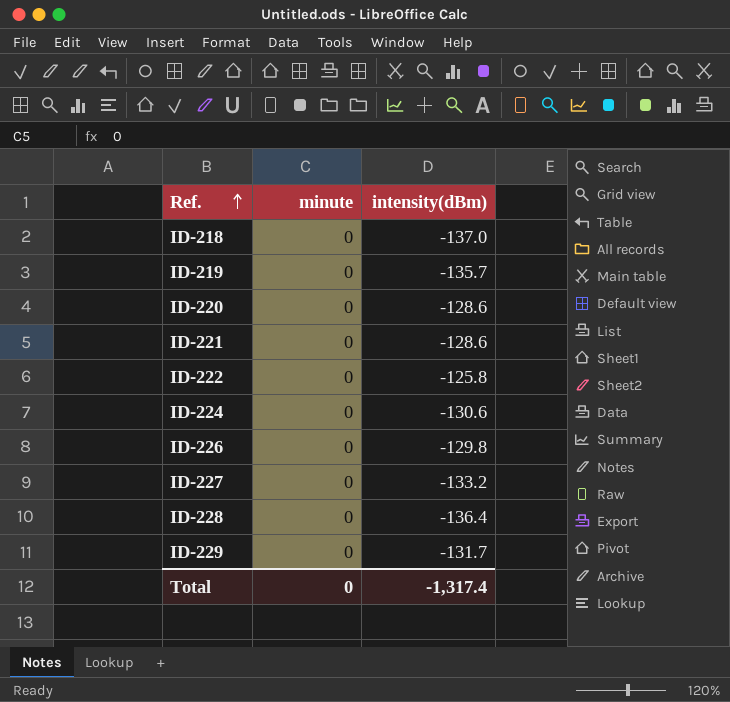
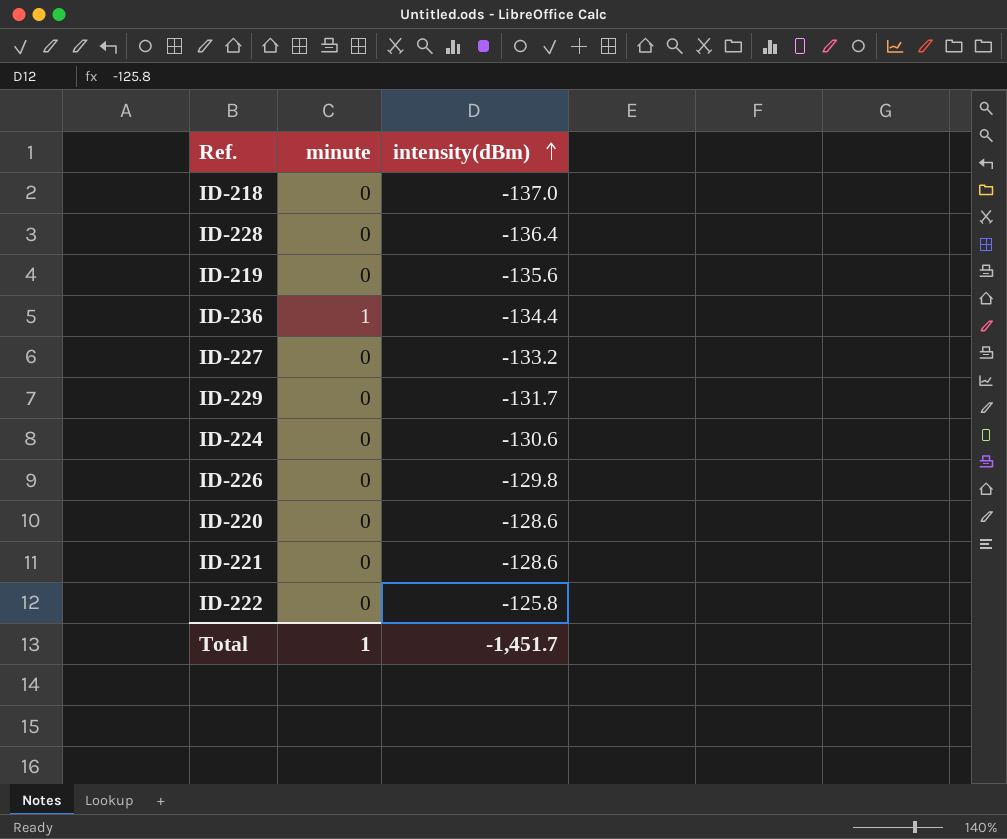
row order: Ref. ascending -> intensity(dBm) ascending
ID-219 | intensity(dBm): -135.7 -> -135.6
row ID-236: none -> 1 | -134.4
Total | minute: 0 -> 1
Total | intensity(dBm): -1,317.4 -> -1,451.7

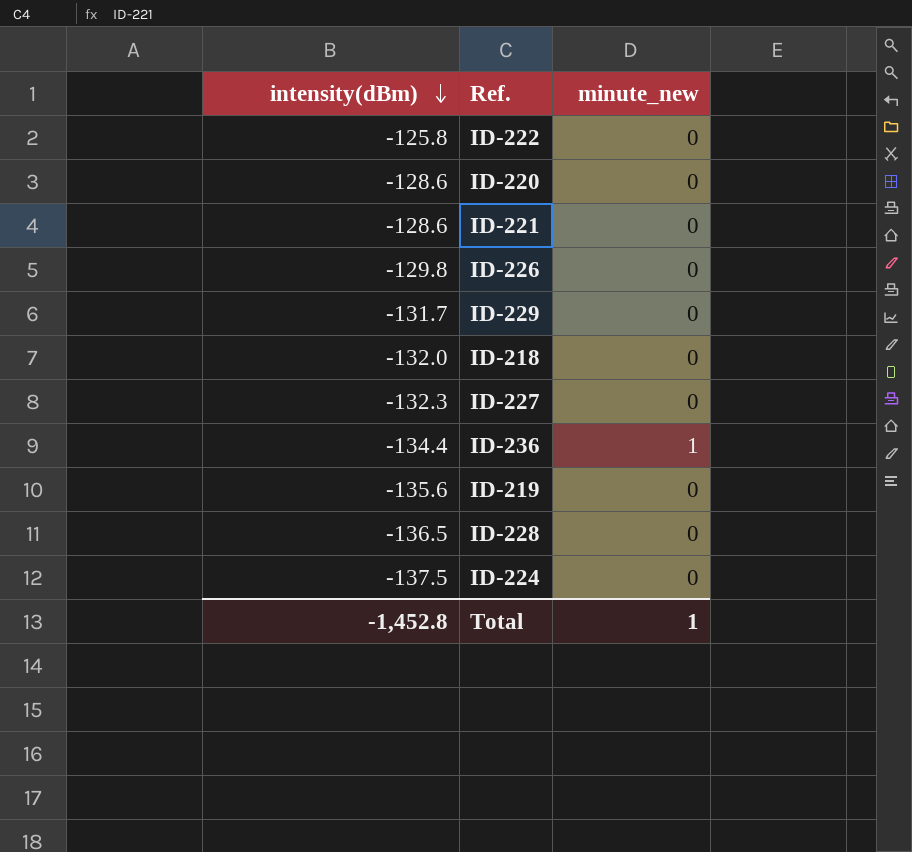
row order: intensity(dBm) ascending -> intensity(dBm) descending
column intensity(dBm) | position: 3 -> 1
column name: minute -> minute_new
ID-218 | intensity(dBm): -137.0 -> -132.0
ID-227 | intensity(dBm): -133.2 -> -132.3
ID-228 | intensity(dBm): -136.4 -> -136.5
ID-224 | intensity(dBm): -130.6 -> -137.5
Total | intensity(dBm): -1,451.7 -> -1,452.8

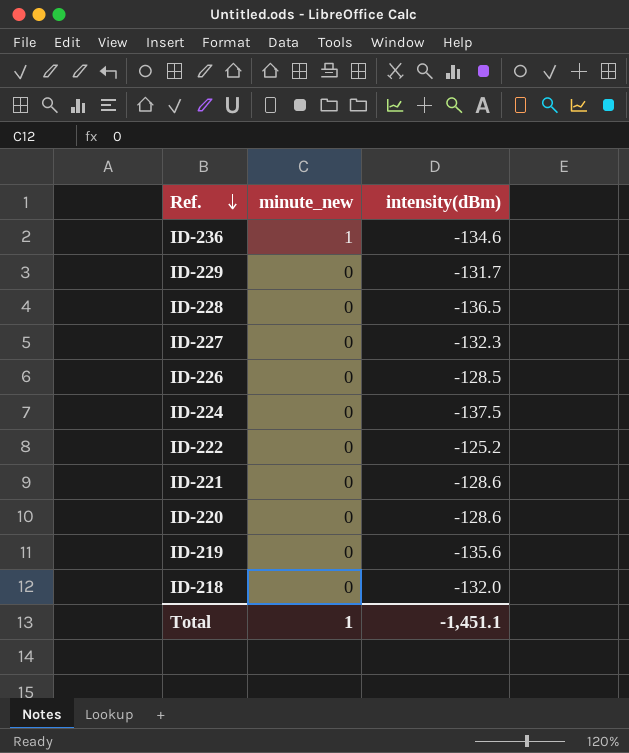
row order: intensity(dBm) descending -> Ref. descending
column intensity(dBm) | position: 1 -> 3
ID-236 | intensity(dBm): -134.4 -> -134.6
ID-226 | intensity(dBm): -129.8 -> -128.5
ID-222 | intensity(dBm): -125.8 -> -125.2
Total | intensity(dBm): -1,452.8 -> -1,451.1

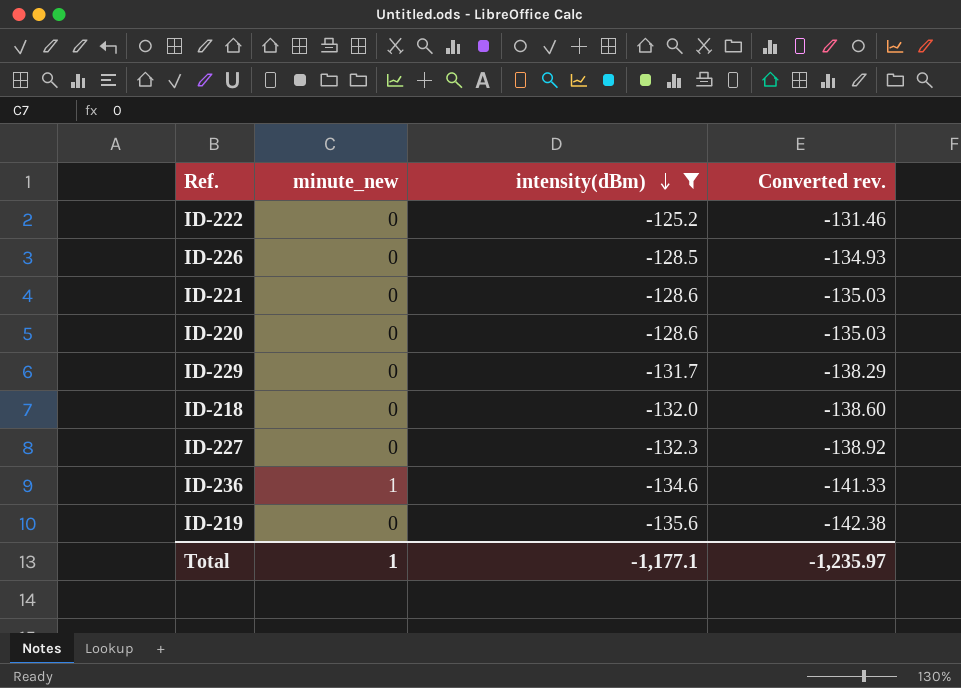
filter: none -> intensity(dBm) >= -135.6
row order: Ref. descending -> intensity(dBm) descending
column Converted rev. | formula: none -> [intensity(dBm)] * 1.05
Total | intensity(dBm): -1,451.1 -> -1,177.1

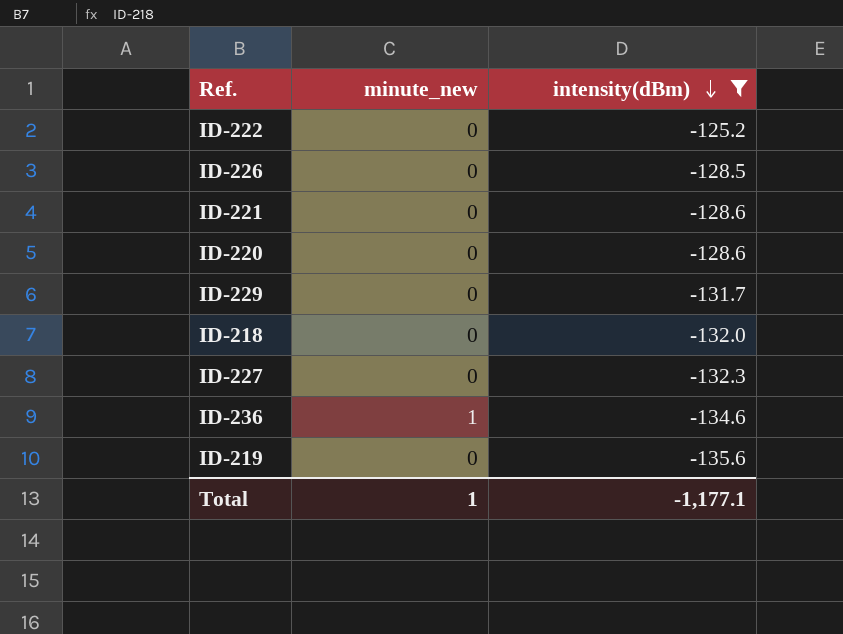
column Converted rev. | formula: [intensity(dBm)] * 1.05 -> none

